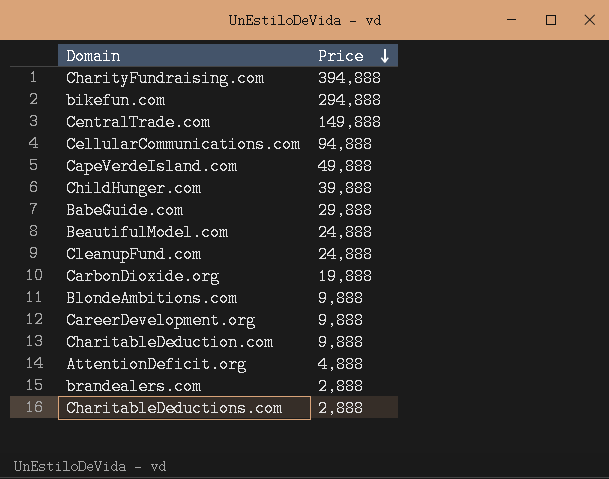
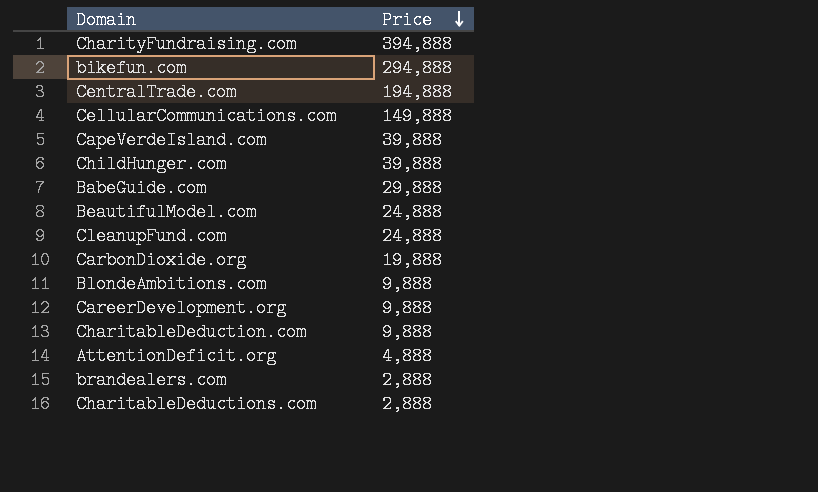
CentralTrade.com | Price: 149,888 -> 194,888
CellularCommunications.com | Price: 94,888 -> 149,888
CapeVerdeIsland.com | Price: 49,888 -> 39,888

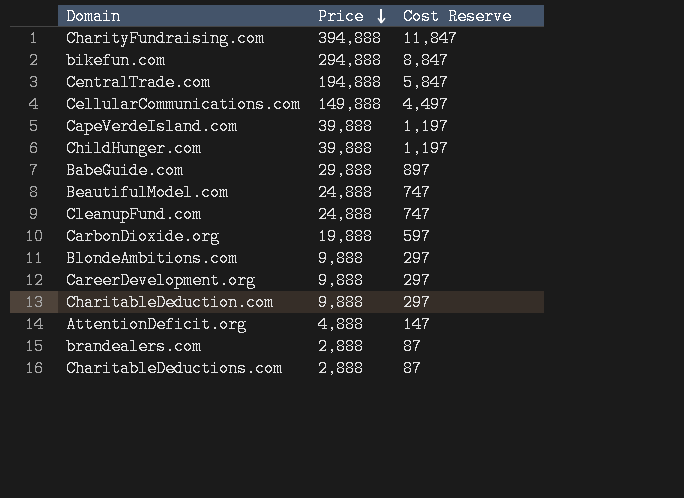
column Cost Reserve | formula: none -> [Price] * 0.03

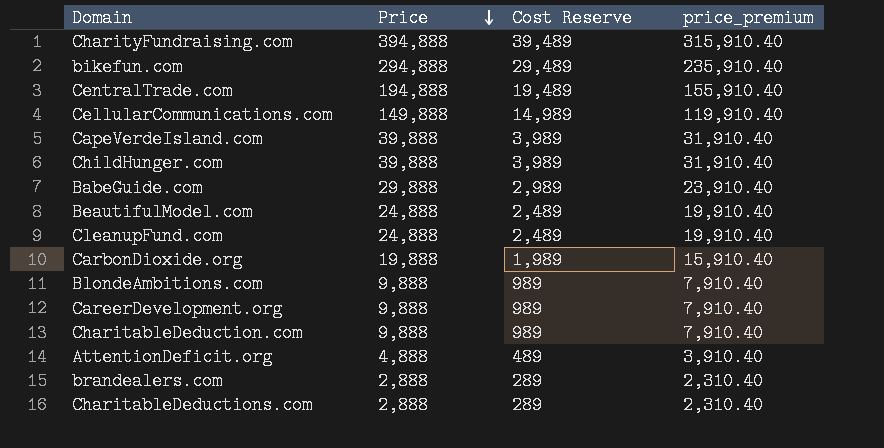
column Cost Reserve | formula: [Price] * 0.03 -> [Price] * 0.1
column price_premium | formula: none -> [Price] * 0.8

